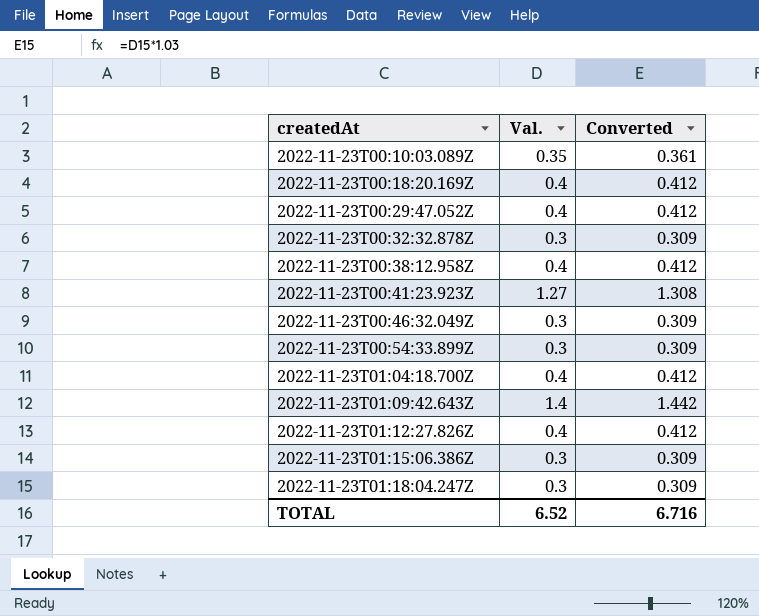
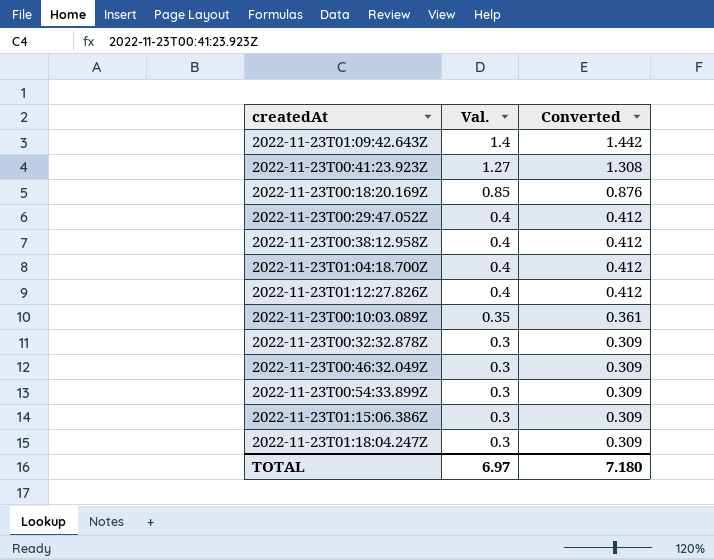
row order: createdAt ascending -> Val. descending
2022-11-23T00:18:20.169Z | Val.: 0.4 -> 0.85
2022-11-23T00:18:20.169Z | Converted: 0.412 -> 0.876
TOTAL | Val.: 6.52 -> 6.97
TOTAL | Converted: 6.716 -> 7.180

